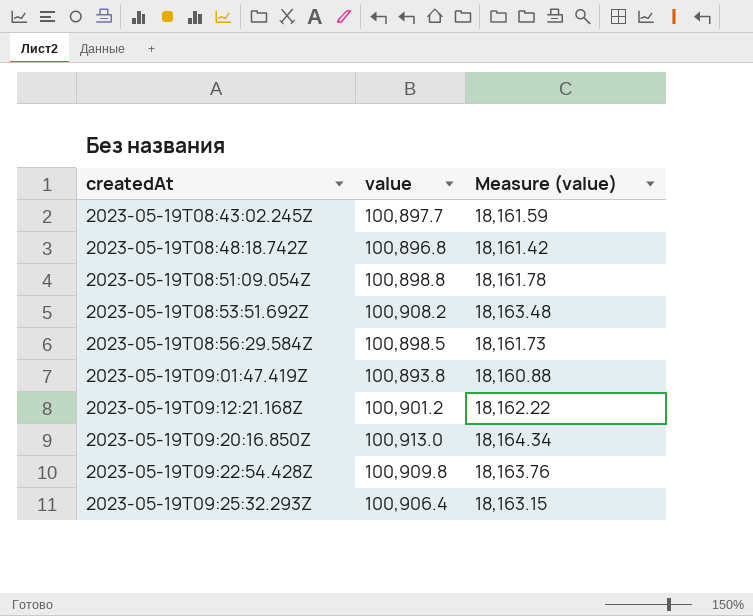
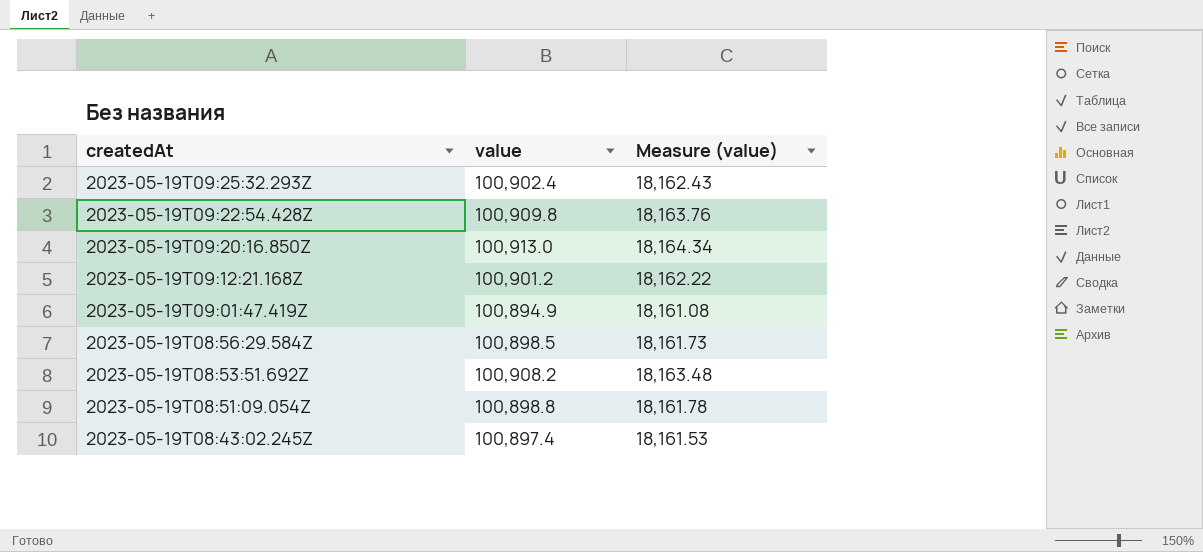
row order: createdAt ascending -> createdAt descending
row 2023-05-19T08:48:18.742Z: 100,896.8 | 18,161.42 -> none
2023-05-19T09:25:32.293Z | value: 100,906.4 -> 100,902.4
2023-05-19T09:25:32.293Z | Measure (value): 18,163.15 -> 18,162.43
2023-05-19T09:01:47.419Z | value: 100,893.8 -> 100,894.9
2023-05-19T09:01:47.419Z | Measure (value): 18,160.88 -> 18,161.08
2023-05-19T08:43:02.245Z | value: 100,897.7 -> 100,897.4
2023-05-19T08:43:02.245Z | Measure (value): 18,161.59 -> 18,161.53

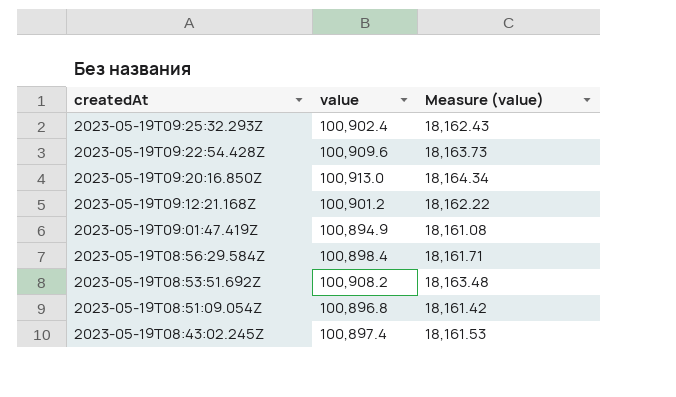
2023-05-19T09:22:54.428Z | value: 100,909.8 -> 100,909.6
2023-05-19T09:22:54.428Z | Measure (value): 18,163.76 -> 18,163.73
2023-05-19T08:56:29.584Z | value: 100,898.5 -> 100,898.4
2023-05-19T08:56:29.584Z | Measure (value): 18,161.73 -> 18,161.71
2023-05-19T08:51:09.054Z | value: 100,898.8 -> 100,896.8
2023-05-19T08:51:09.054Z | Measure (value): 18,161.78 -> 18,161.42

